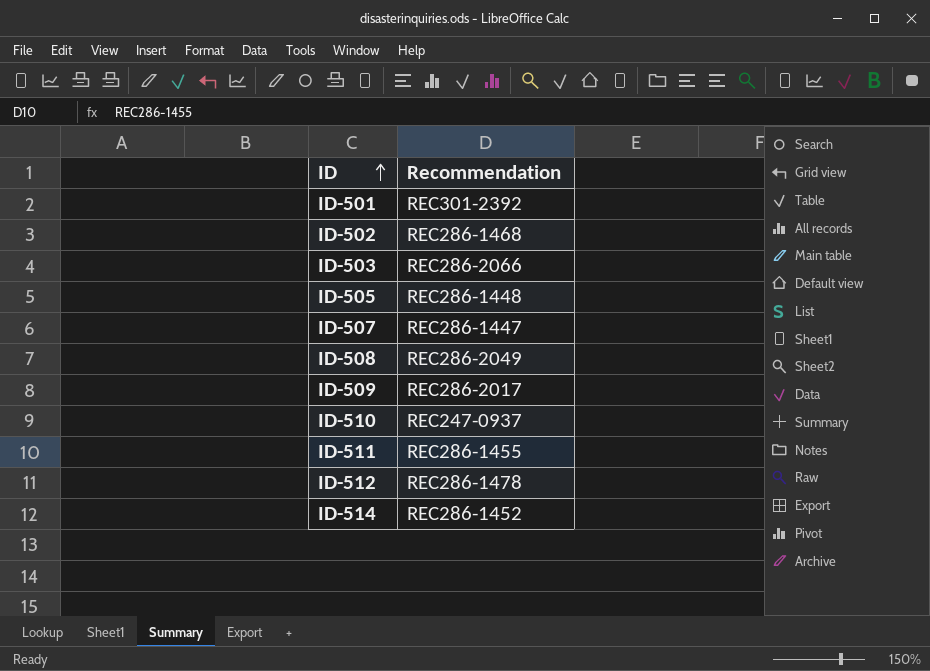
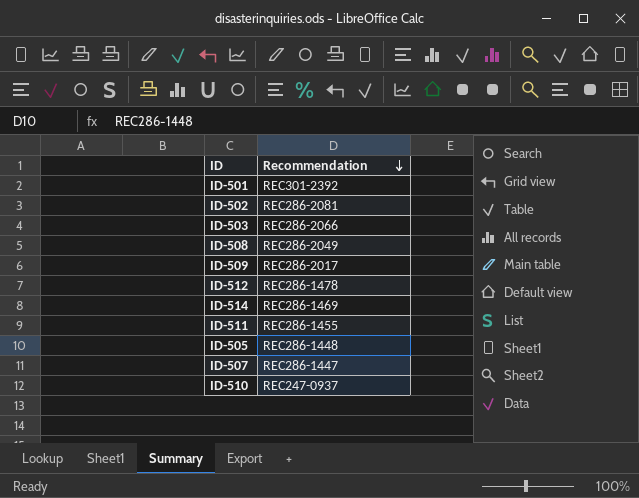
row order: ID ascending -> Recommendation descending
ID-502 | Recommendation: REC286-1468 -> REC286-2081
ID-514 | Recommendation: REC286-1452 -> REC286-1469

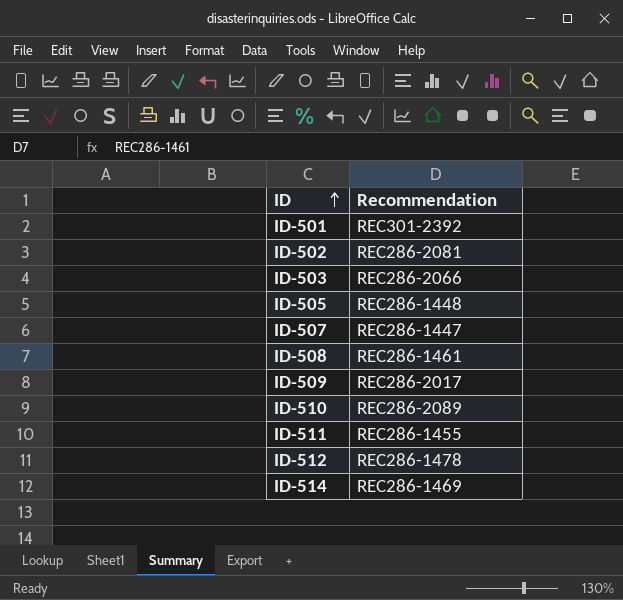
row order: Recommendation descending -> ID ascending
ID-508 | Recommendation: REC286-2049 -> REC286-1461
ID-510 | Recommendation: REC247-0937 -> REC286-2089

